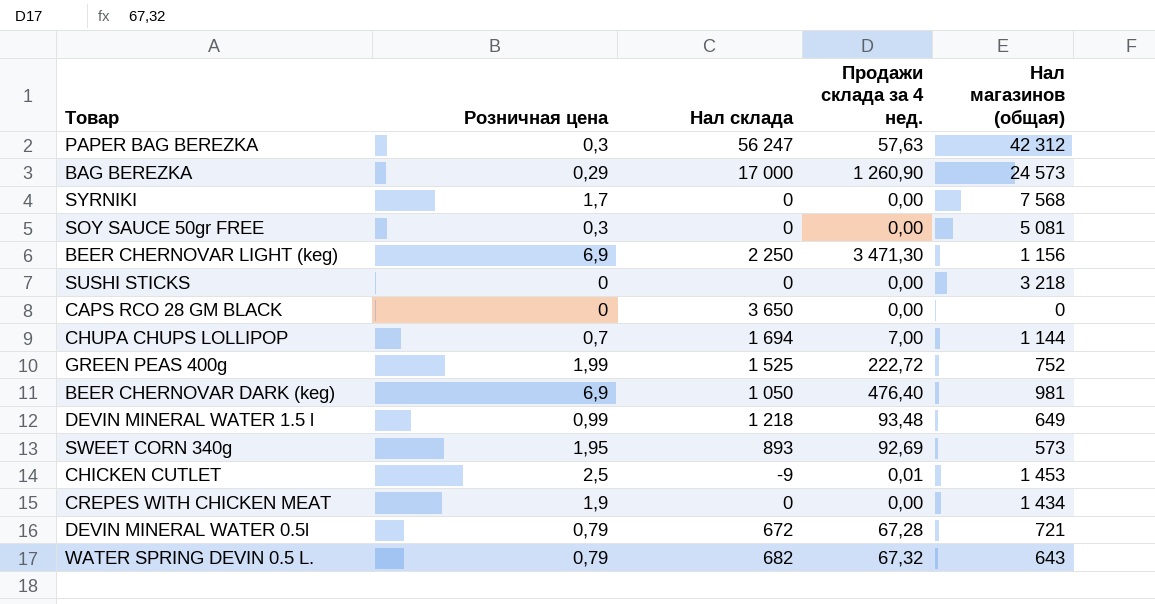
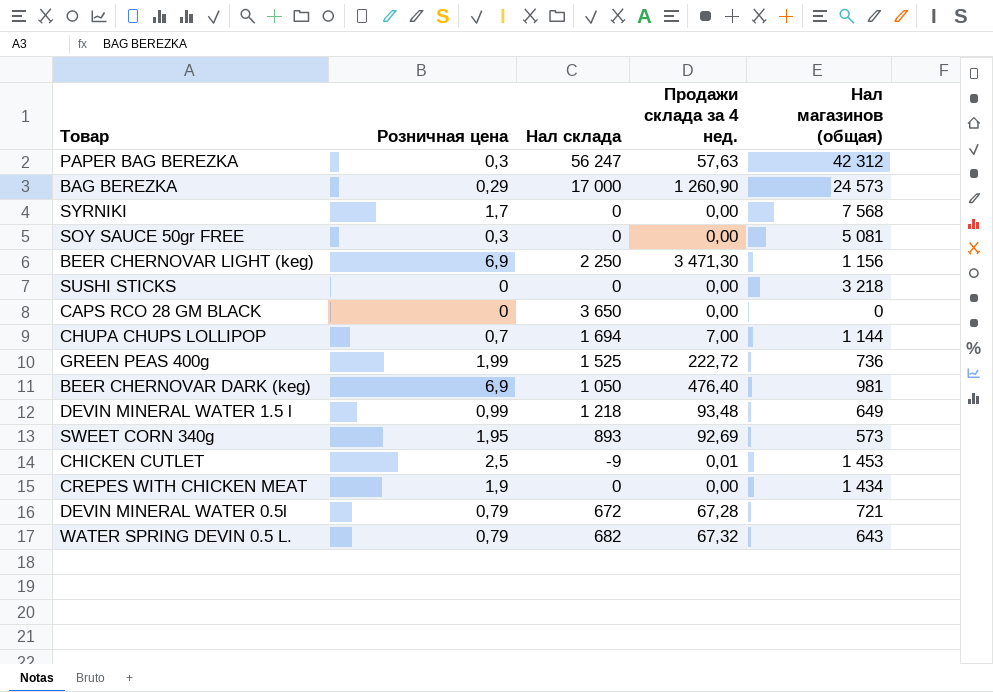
GREEN PEAS 400g | Нал магазинов (общая): 752 -> 736

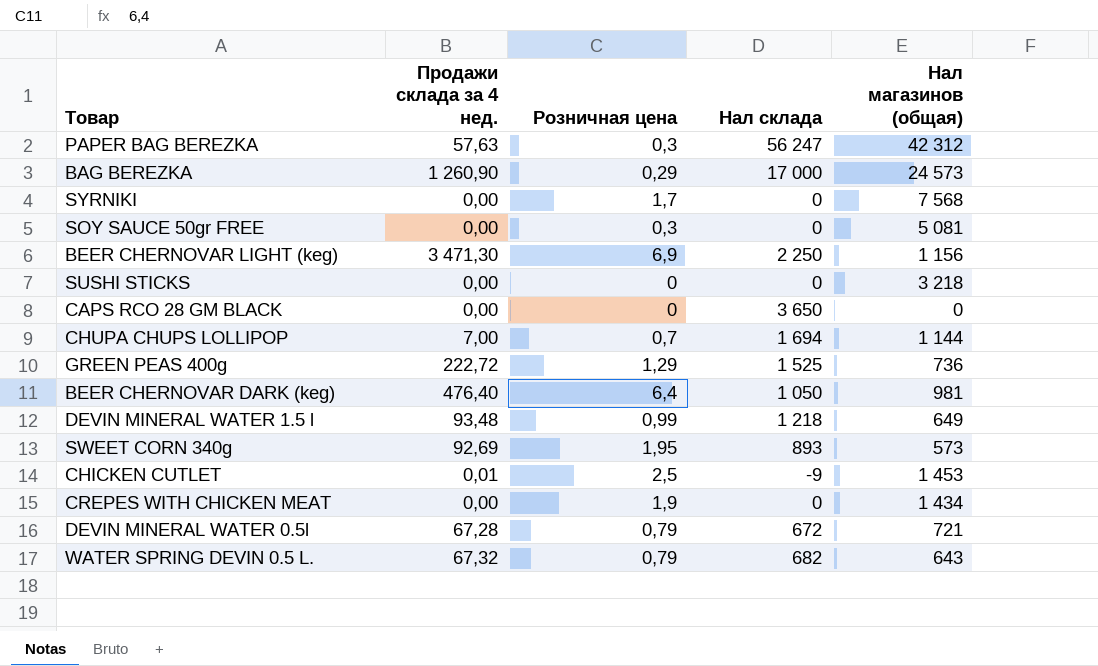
column Продажи склада за 4 нед. | position: 4 -> 2
GREEN PEAS 400g | Розничная цена: 1,99 -> 1,29
BEER CHERNOVAR DARK (keg) | Розничная цена: 6,9 -> 6,4

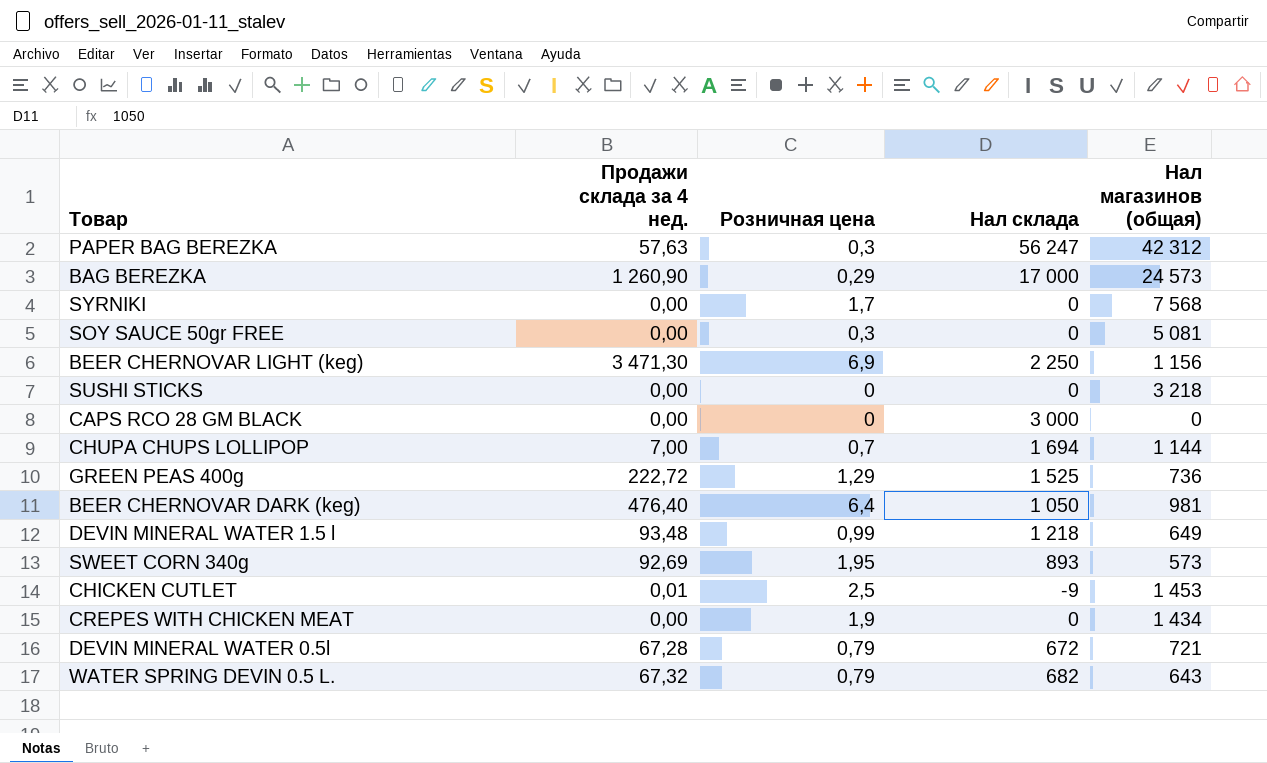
CAPS RCO 28 GM BLACK | Нал склада: 3 650 -> 3 000

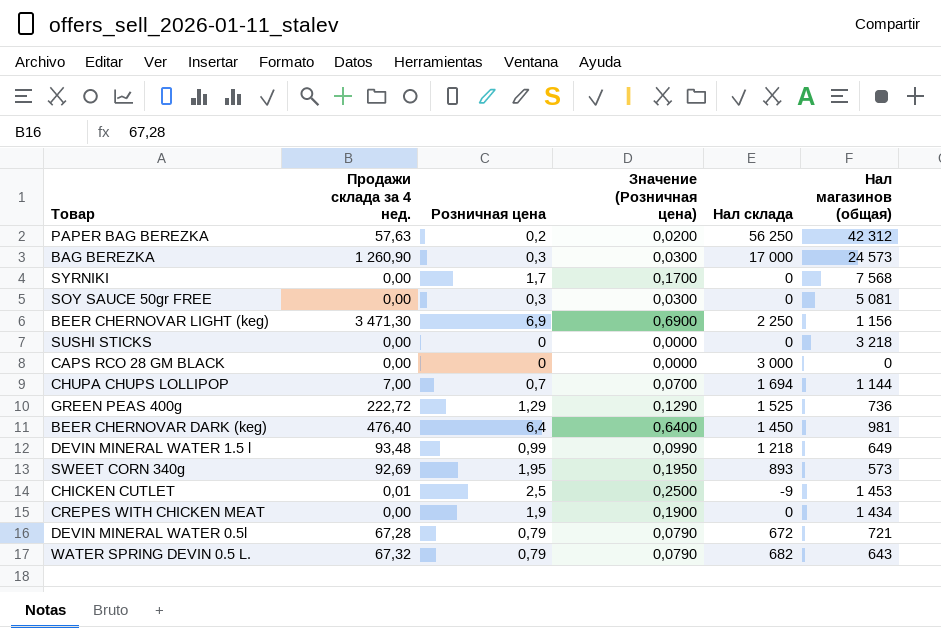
column Значение (Розничная цена) | formula: none -> [Розничная цена] * 0,1
PAPER BAG BEREZKA | Розничная цена: 0,3 -> 0,2
PAPER BAG BEREZKA | Нал склада: 56 247 -> 56 250
BAG BEREZKA | Розничная цена: 0,29 -> 0,3
BEER CHERNOVAR DARK (keg) | Нал склада: 1 050 -> 1 450

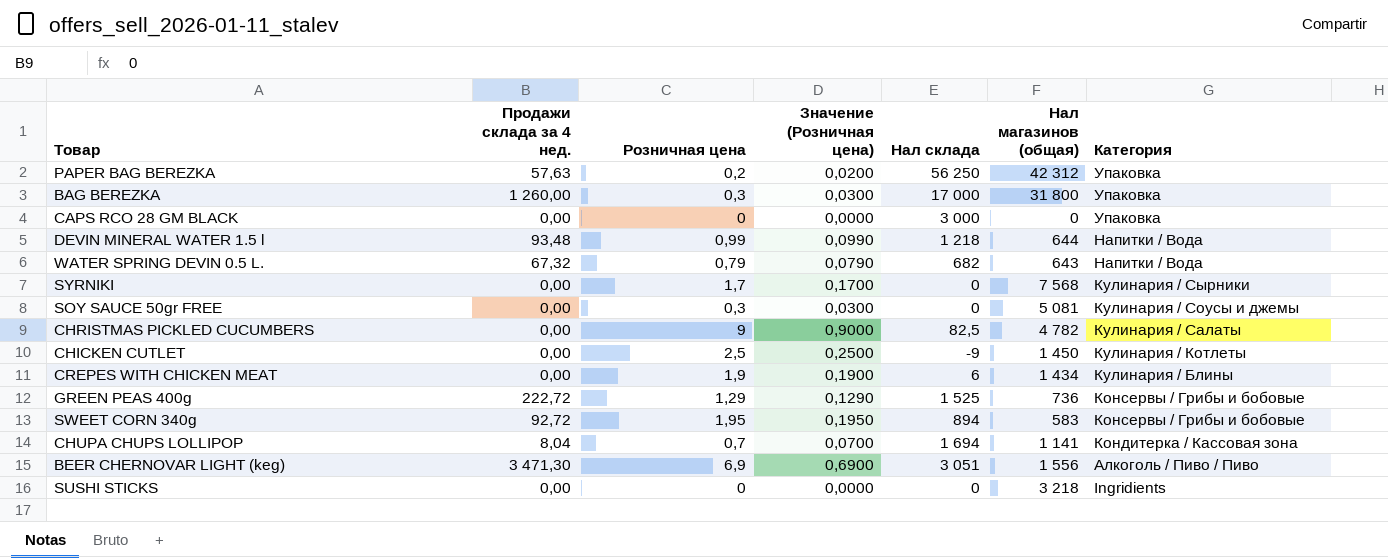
row order: none -> Категория descending
column Категория | position: none -> 7
row BEER CHERNOVAR DARK (keg): 476,40 | 6,4 | 0,6400 | 1 450 | 981 -> none
row DEVIN MINERAL WATER 0.5l: 67,28 | 0,79 | 0,0790 | 672 | 721 -> none
BAG BEREZKA | Продажи склада за 4 нед.: 1 260,90 -> 1 260,00
BAG BEREZKA | Нал магазинов (общая): 24 573 -> 31 800
DEVIN MINERAL WATER 1.5 l | Нал магазинов (общая): 649 -> 644
row CHRISTMAS PICKLED CUCUMBERS: none -> 0,00 | 9 | 0,9000 | 82,5 | 4 782 | Кулинария / Салаты
CHICKEN CUTLET | Продажи склада за 4 нед.: 0,01 -> 0,00
CHICKEN CUTLET | Нал магазинов (общая): 1 453 -> 1 450
CREPES WITH CHICKEN MEAT | Нал склада: 0 -> 6
SWEET CORN 340g | Продажи склада за 4 нед.: 92,69 -> 92,72
SWEET CORN 340g | Нал склада: 893 -> 894
SWEET CORN 340g | Нал магазинов (общая): 573 -> 583
CHUPA CHUPS LOLLIPOP | Продажи склада за 4 нед.: 7,00 -> 8,04
CHUPA CHUPS LOLLIPOP | Нал магазинов (общая): 1 144 -> 1 141
BEER CHERNOVAR LIGHT (keg) | Нал склада: 2 250 -> 3 051
BEER CHERNOVAR LIGHT (keg) | Нал магазинов (общая): 1 156 -> 1 556

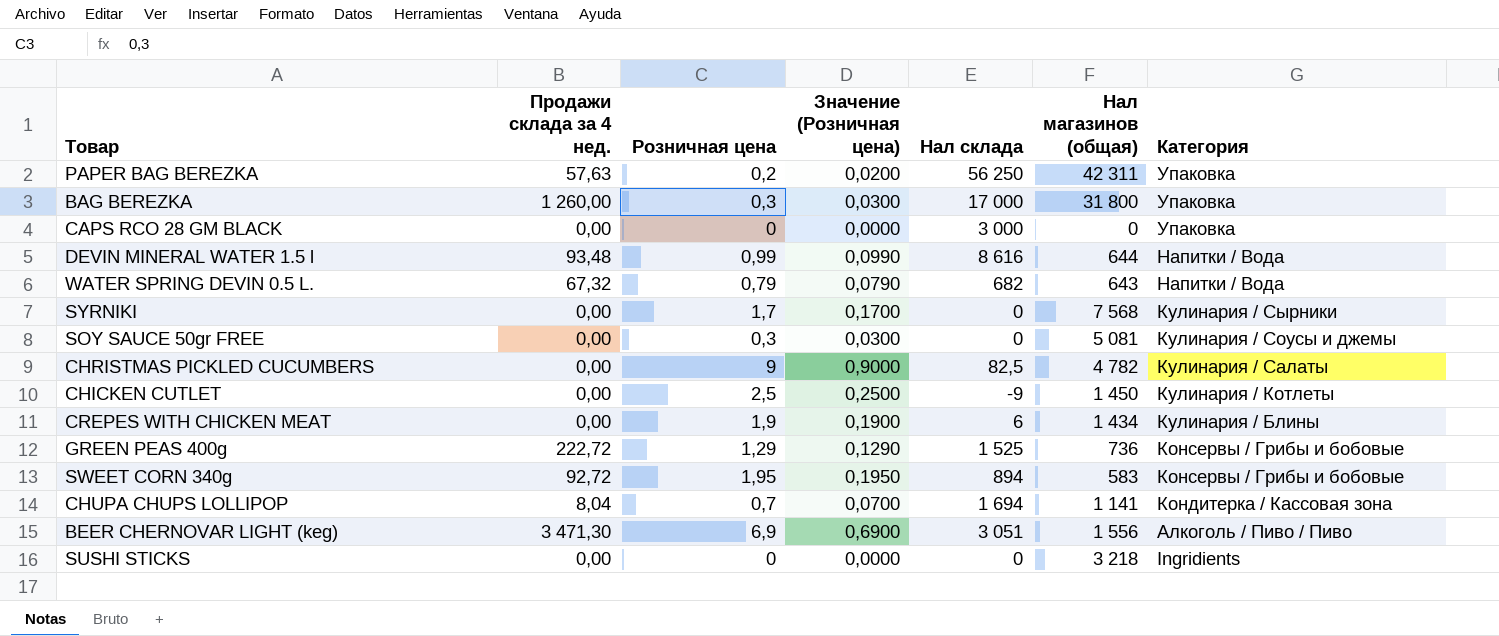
PAPER BAG BEREZKA | Нал магазинов (общая): 42 312 -> 42 311
DEVIN MINERAL WATER 1.5 l | Нал склада: 1 218 -> 8 616

